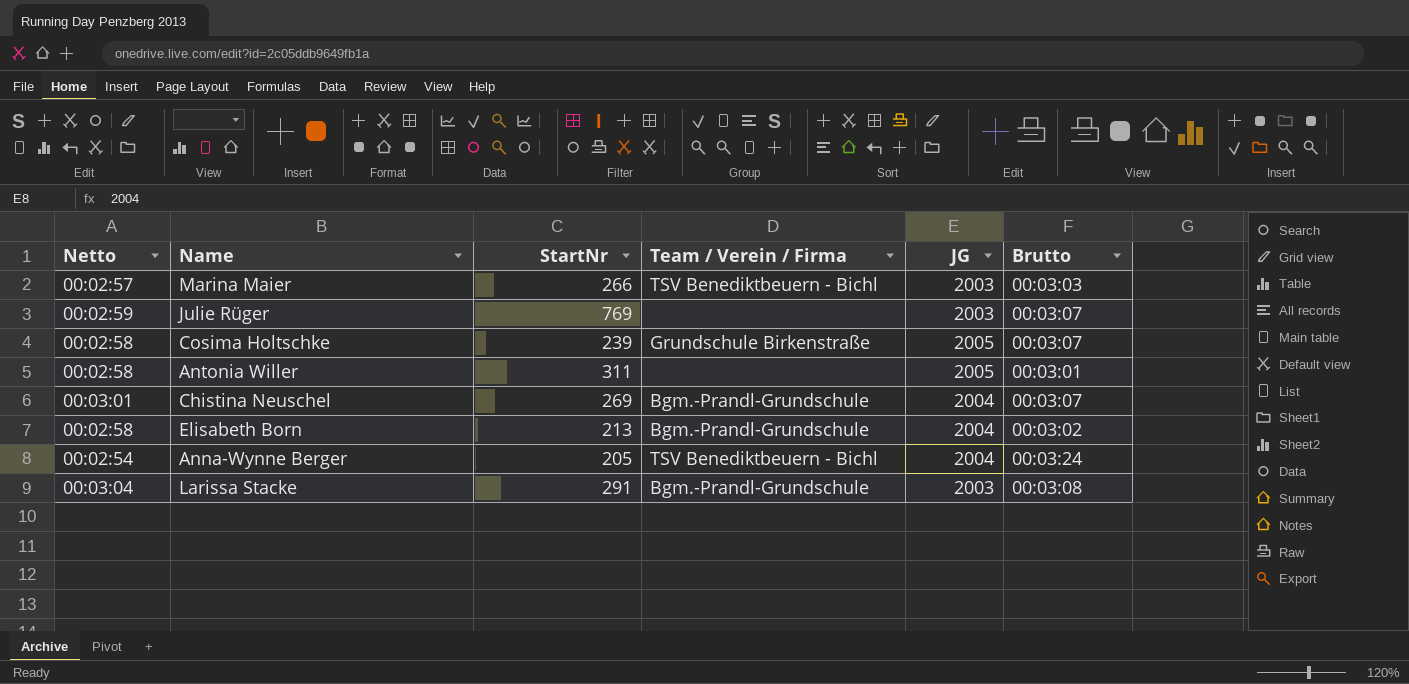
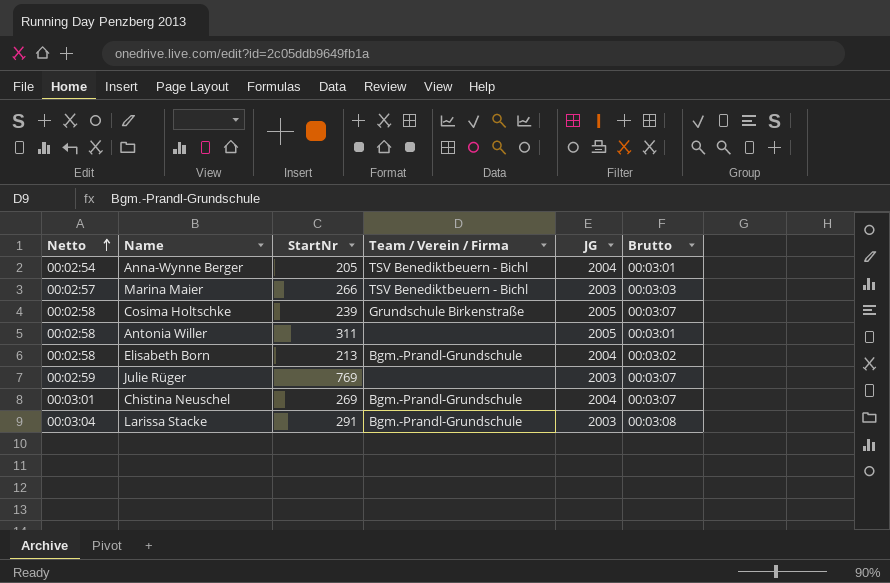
row order: none -> Netto ascending
Anna-Wynne Berger | Brutto: 00:03:24 -> 00:03:01

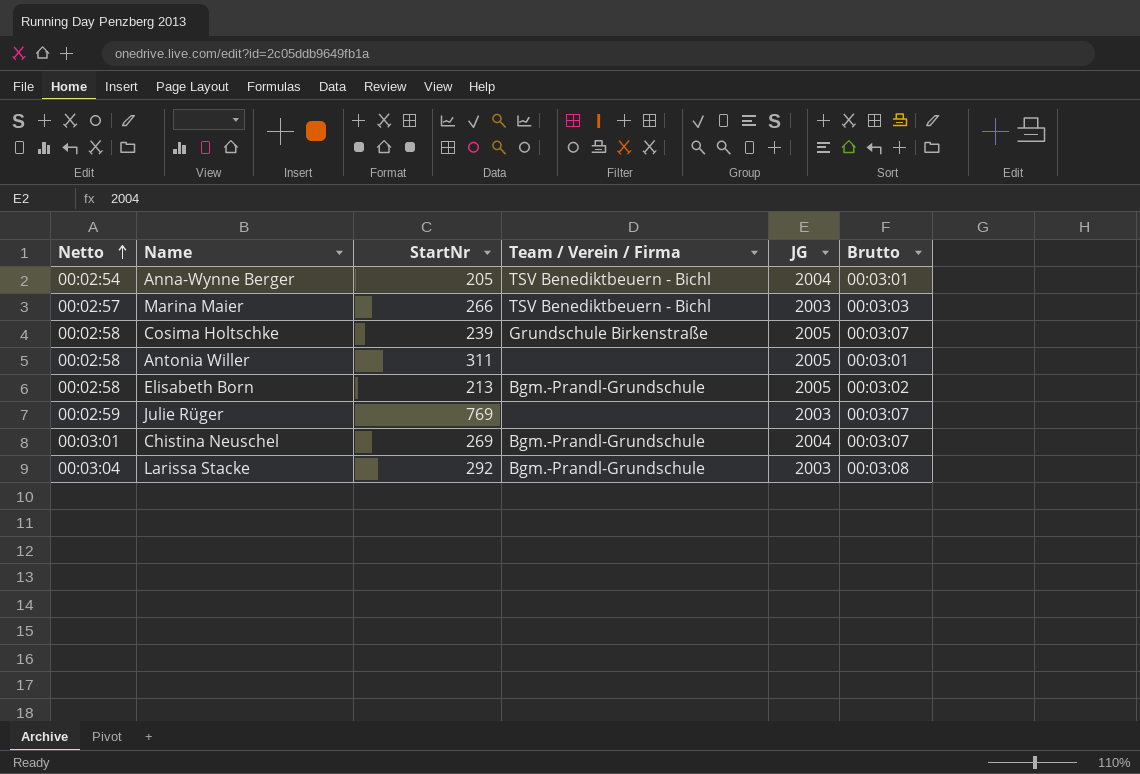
Elisabeth Born | JG: 2004 -> 2005
Larissa Stacke | StartNr: 291 -> 292

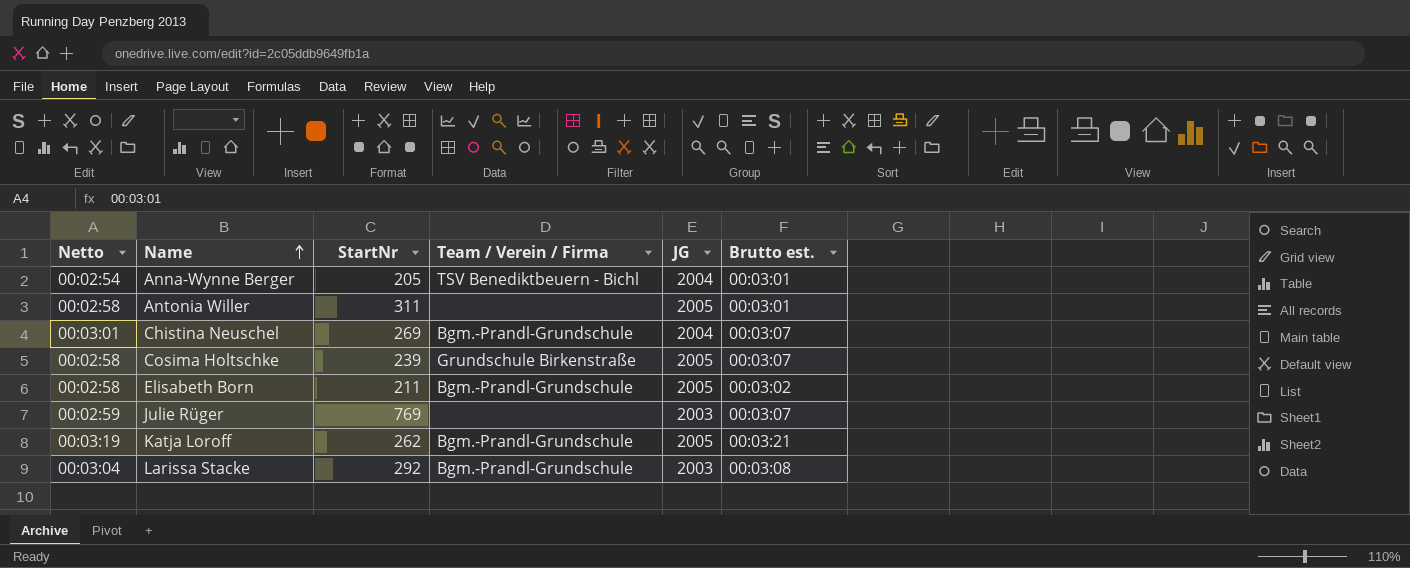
row order: Netto ascending -> Name ascending
column name: Brutto -> Brutto est.
row Marina Maier: 00:02:57 | 266 | TSV Benediktbeuern - Bichl | 2003 | 00:03:03 -> none
Elisabeth Born | StartNr: 213 -> 211
row Katja Loroff: none -> 00:03:19 | 262 | Bgm.-Prandl-Grundschule | 2005 | 00:03:21

